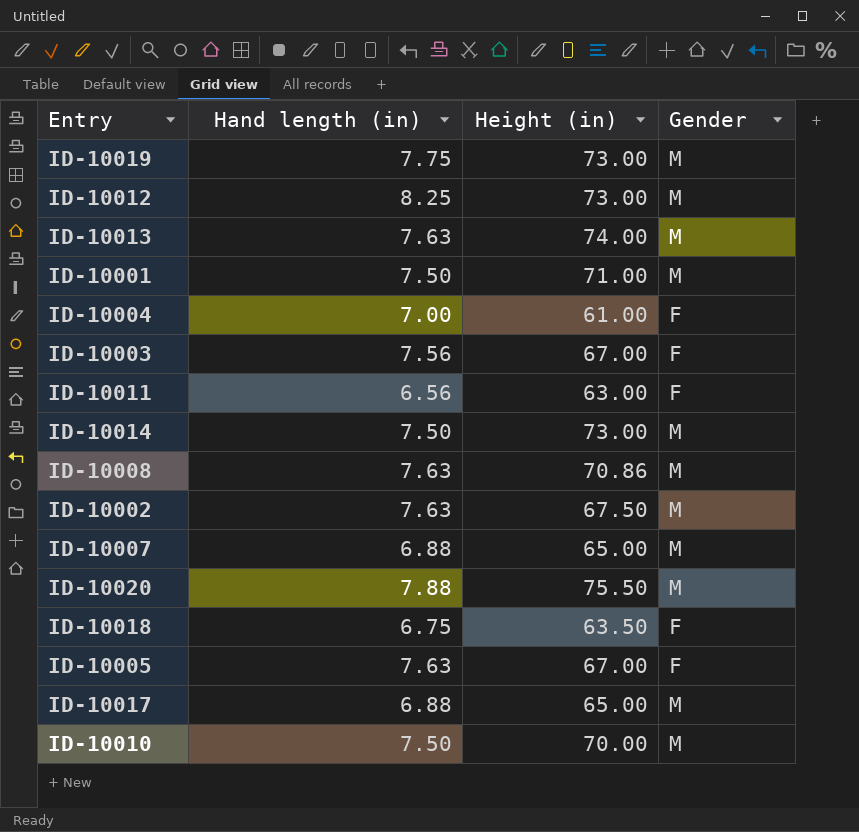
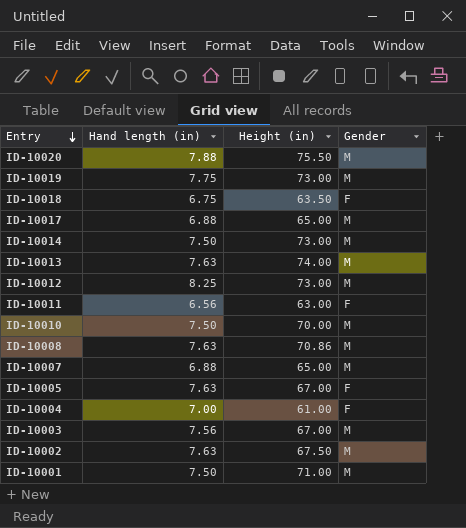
row order: none -> Entry descending
ID-10003 | Gender: F -> M

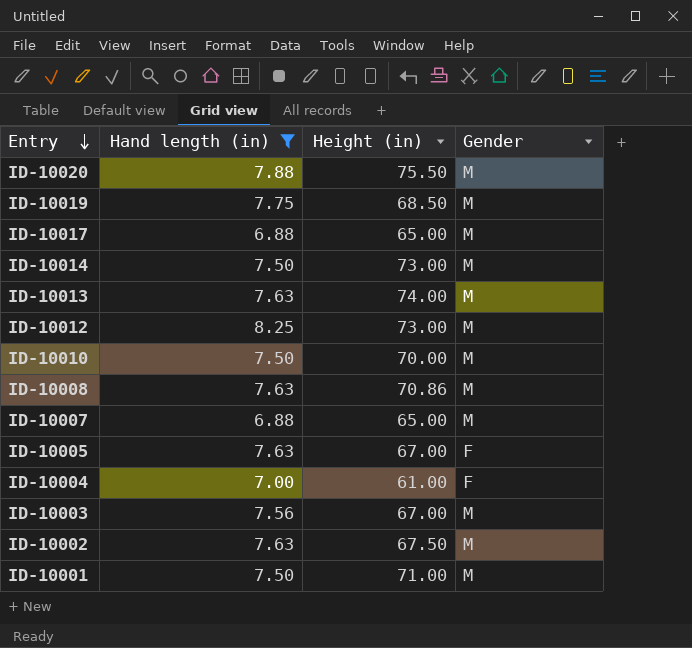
filter: none -> Hand length (in) >= 6.88
ID-10019 | Height (in): 73.00 -> 68.50

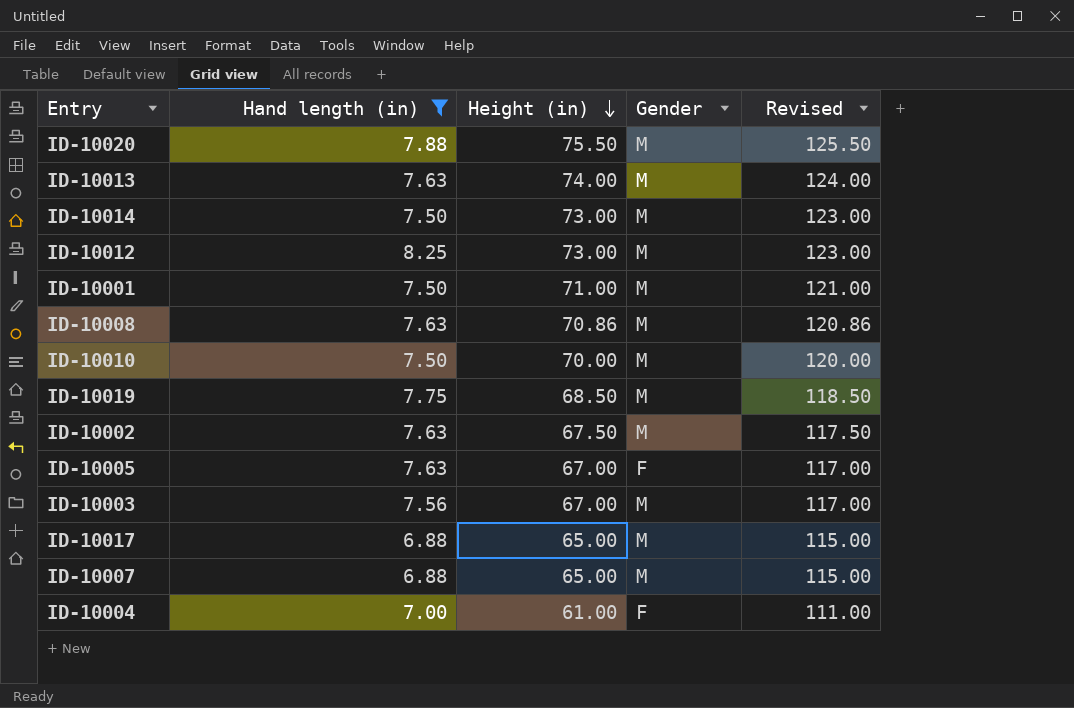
row order: Entry descending -> Height (in) descending
column Revised | formula: none -> [Height (in)] + 50

